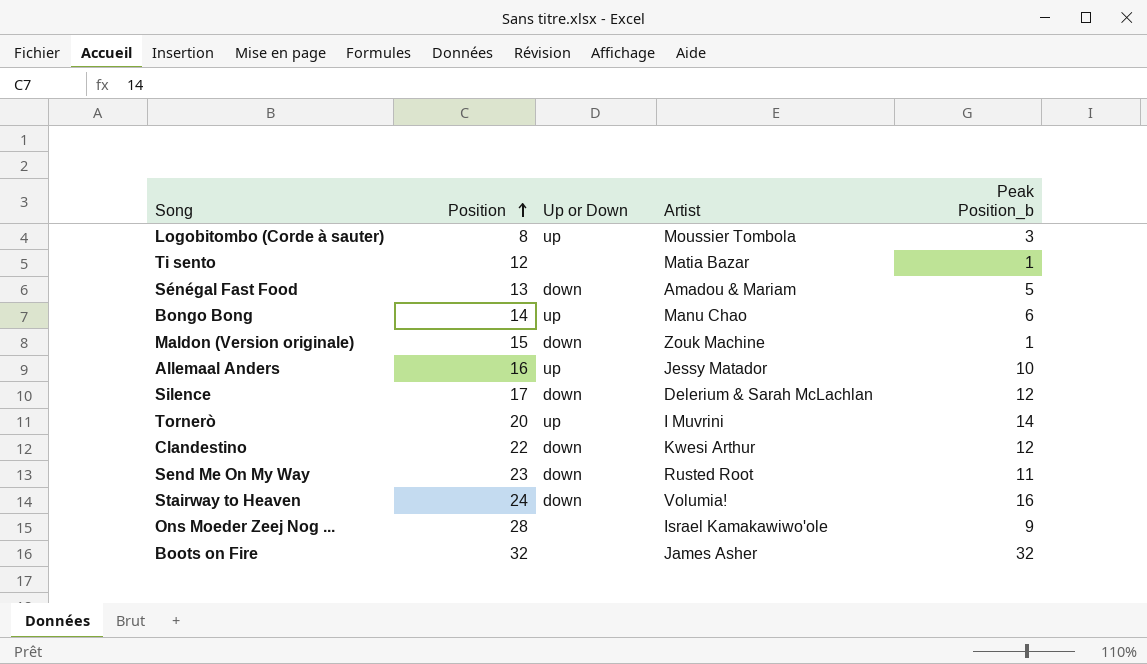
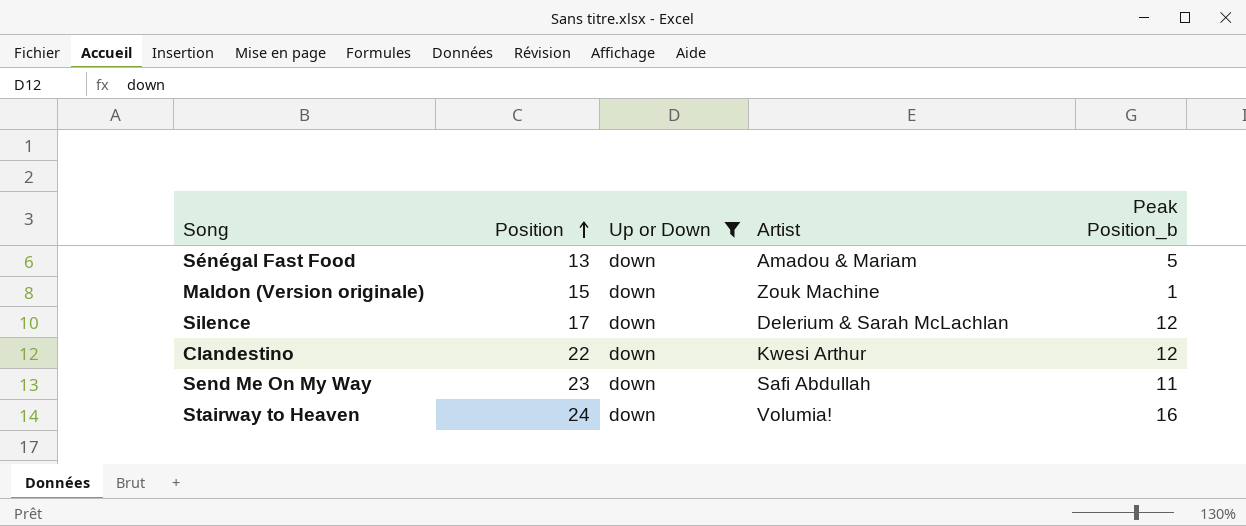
filter: none -> Up or Down = down
Send Me On My Way | Artist: Rusted Root -> Safi Abdullah

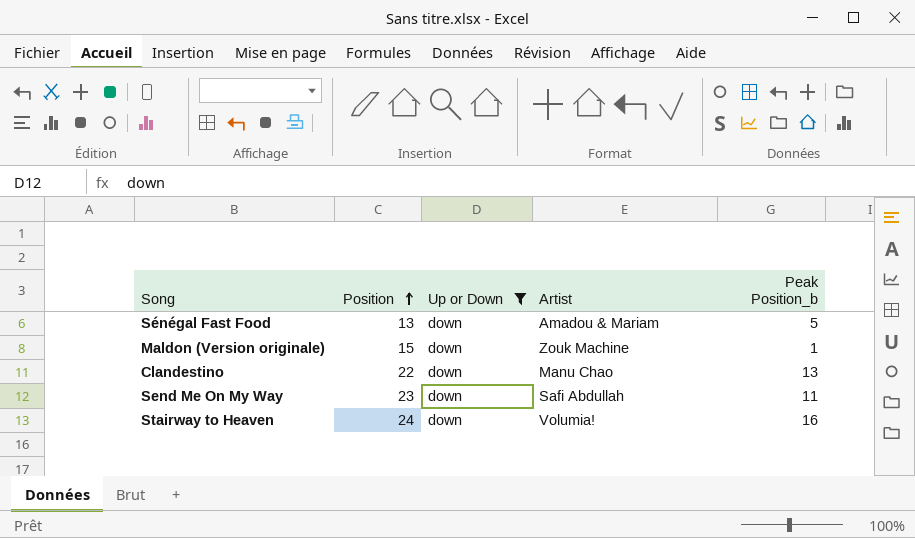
row Silence: 17 | down | Delerium & Sarah McLachlan | 12 -> none
Clandestino | Artist: Kwesi Arthur -> Manu Chao
Clandestino | Peak Position_b: 12 -> 13

